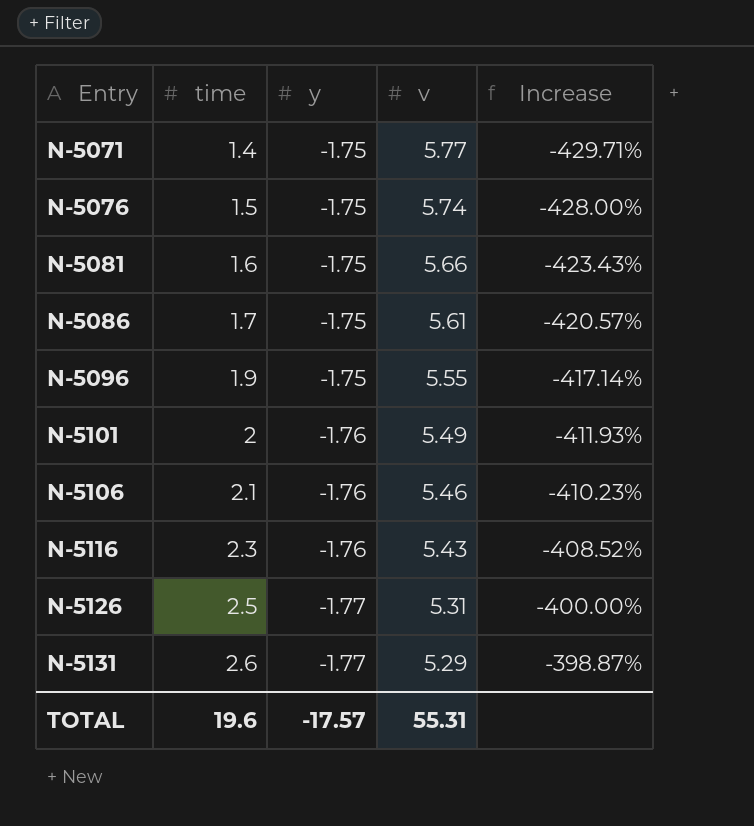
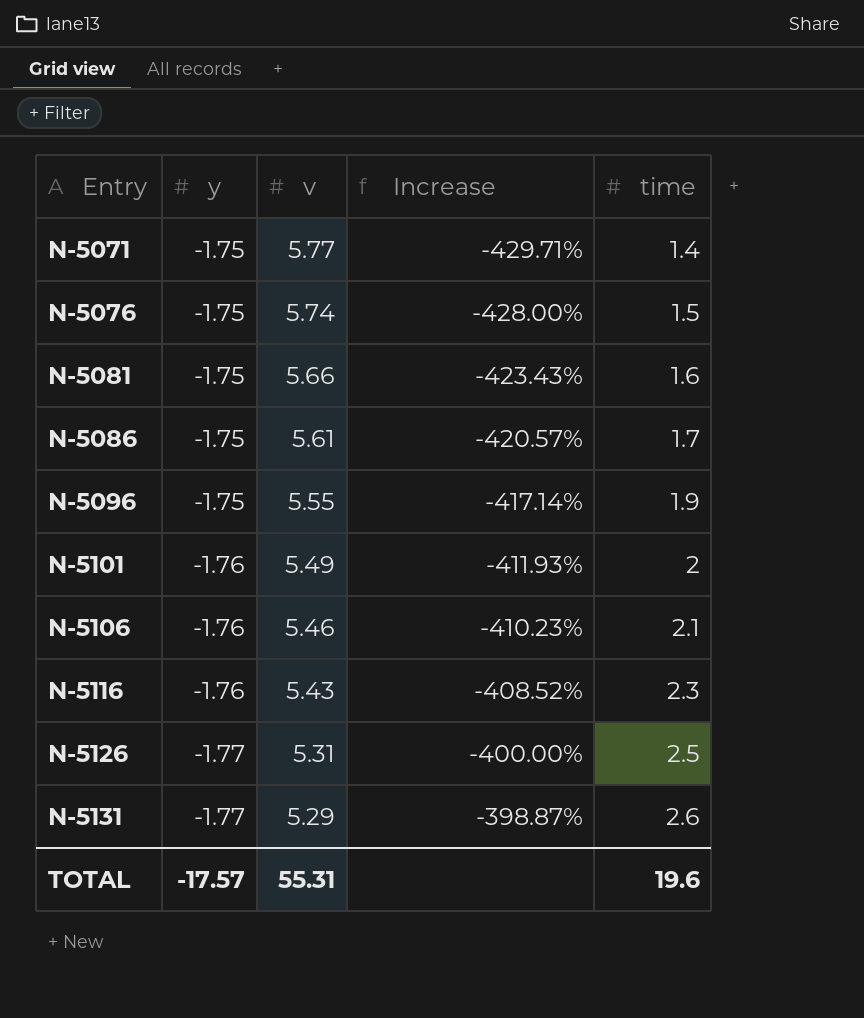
column time | position: 2 -> 5

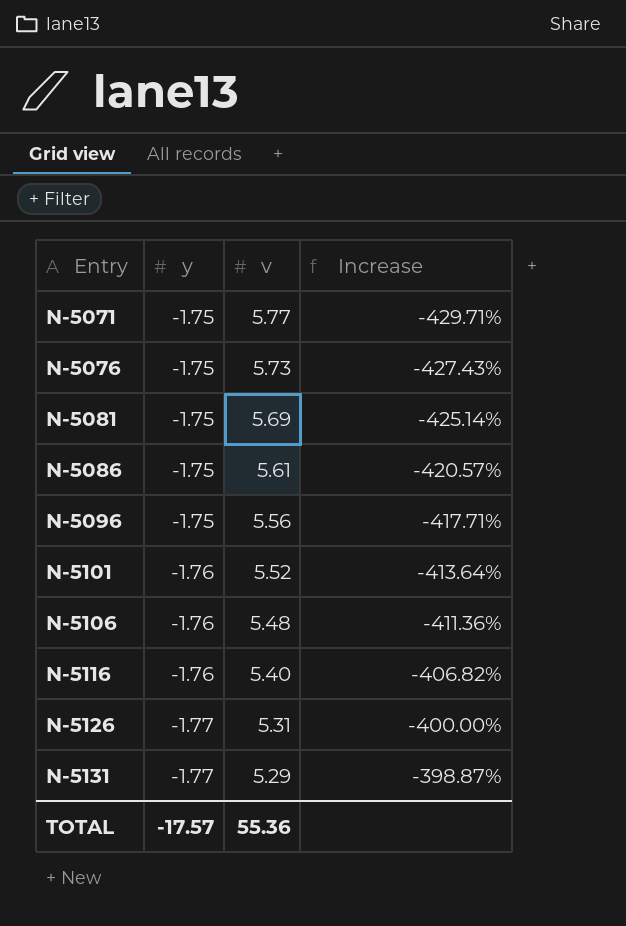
column time | position: 5 -> none
N-5076 | v: 5.74 -> 5.73
N-5076 | Increase: -428.00% -> -427.43%
N-5081 | v: 5.66 -> 5.69
N-5081 | Increase: -423.43% -> -425.14%
N-5096 | v: 5.55 -> 5.56
N-5096 | Increase: -417.14% -> -417.71%
N-5101 | v: 5.49 -> 5.52
N-5101 | Increase: -411.93% -> -413.64%
N-5106 | v: 5.46 -> 5.48
N-5106 | Increase: -410.23% -> -411.36%
N-5116 | v: 5.43 -> 5.40
N-5116 | Increase: -408.52% -> -406.82%
TOTAL | v: 55.31 -> 55.36

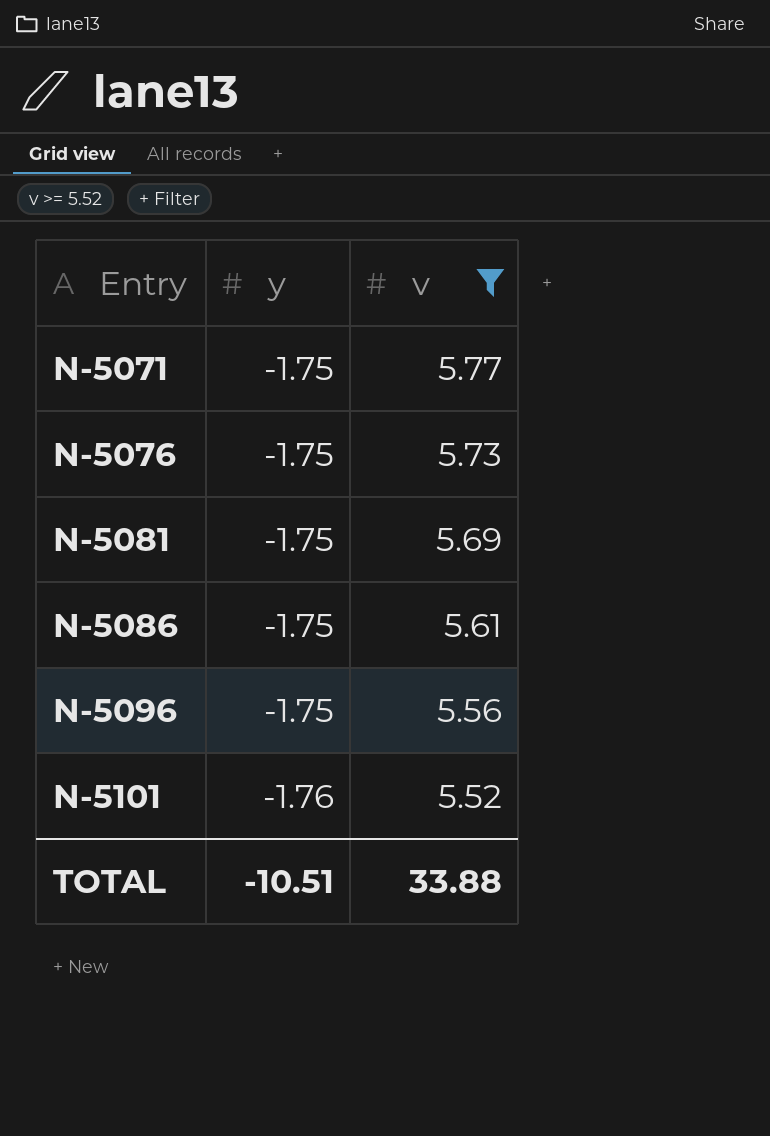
filter: none -> v >= 5.52
column Increase | formula: ([v] - [y]) / [y] -> none
TOTAL | y: -17.57 -> -10.51
TOTAL | v: 55.36 -> 33.88

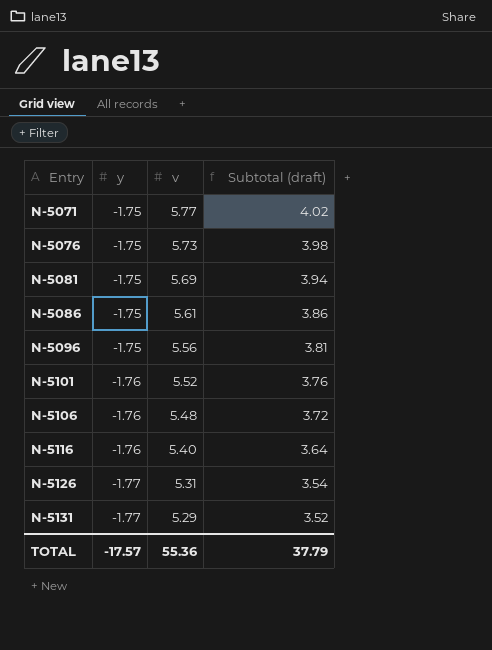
filter: v >= 5.52 -> none
column Subtotal (draft) | formula: none -> [y] + [v]
TOTAL | y: -10.51 -> -17.57
TOTAL | v: 33.88 -> 55.36

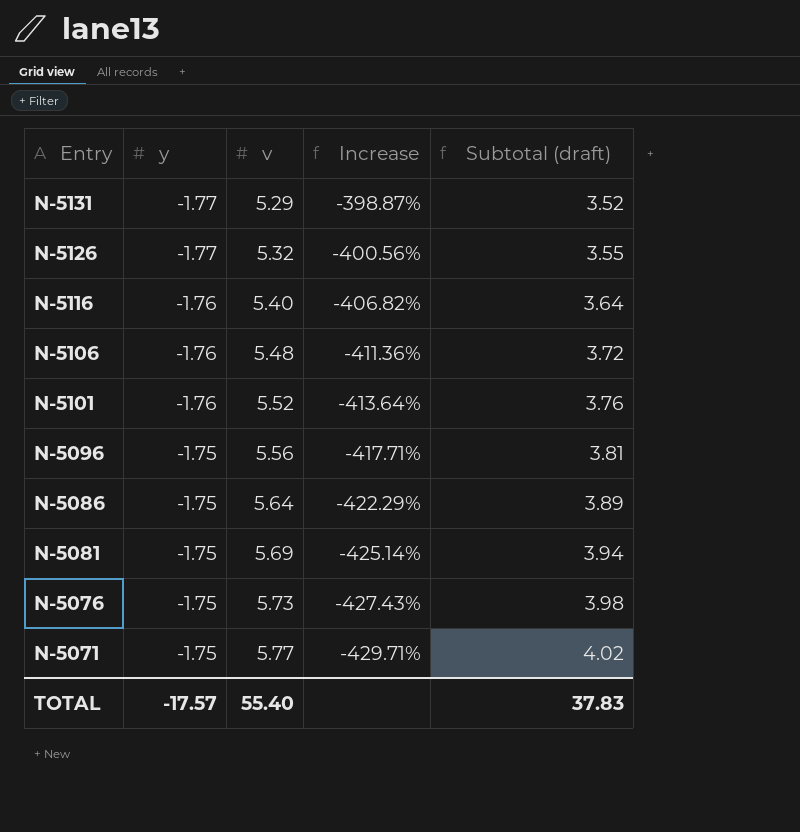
row order: Entry ascending -> Entry descending
column Increase | formula: none -> ([v] - [y]) / [y]
N-5126 | v: 5.31 -> 5.32
N-5126 | Subtotal (draft): 3.54 -> 3.55
N-5086 | v: 5.61 -> 5.64
N-5086 | Subtotal (draft): 3.86 -> 3.89
TOTAL | v: 55.36 -> 55.40
TOTAL | Subtotal (draft): 37.79 -> 37.83

